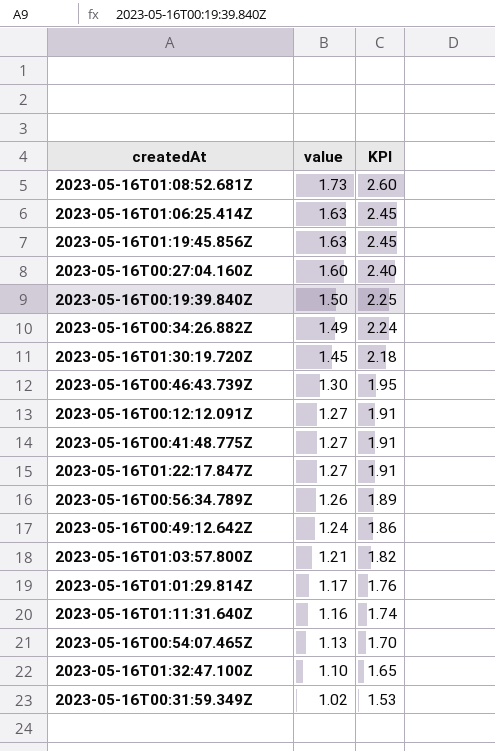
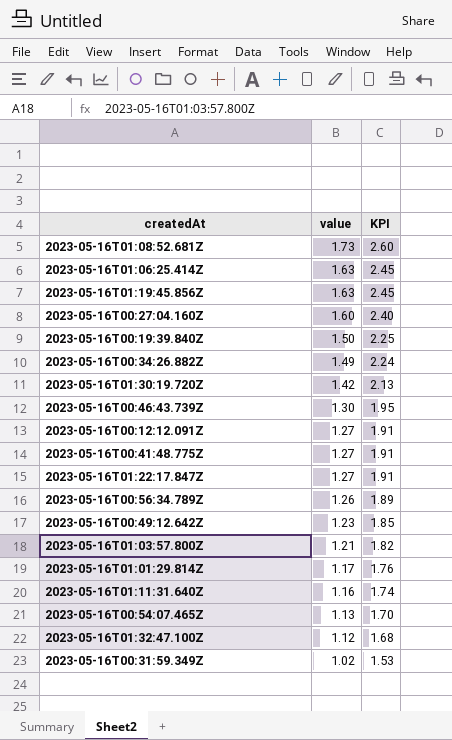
2023-05-16T01:30:19.720Z | value: 1.45 -> 1.42
2023-05-16T01:30:19.720Z | KPI: 2.18 -> 2.13
2023-05-16T00:49:12.642Z | value: 1.24 -> 1.23
2023-05-16T00:49:12.642Z | KPI: 1.86 -> 1.85
2023-05-16T01:32:47.100Z | value: 1.10 -> 1.12
2023-05-16T01:32:47.100Z | KPI: 1.65 -> 1.68

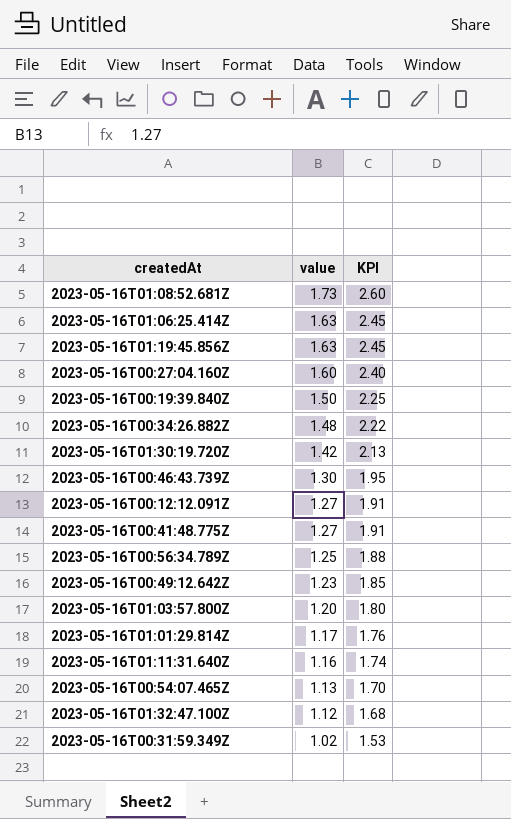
row 2023-05-16T01:22:17.847Z: 1.27 | 1.91 -> none
2023-05-16T00:34:26.882Z | value: 1.49 -> 1.48
2023-05-16T00:34:26.882Z | KPI: 2.24 -> 2.22
2023-05-16T00:56:34.789Z | value: 1.26 -> 1.25
2023-05-16T00:56:34.789Z | KPI: 1.89 -> 1.88
2023-05-16T01:03:57.800Z | value: 1.21 -> 1.20
2023-05-16T01:03:57.800Z | KPI: 1.82 -> 1.80

